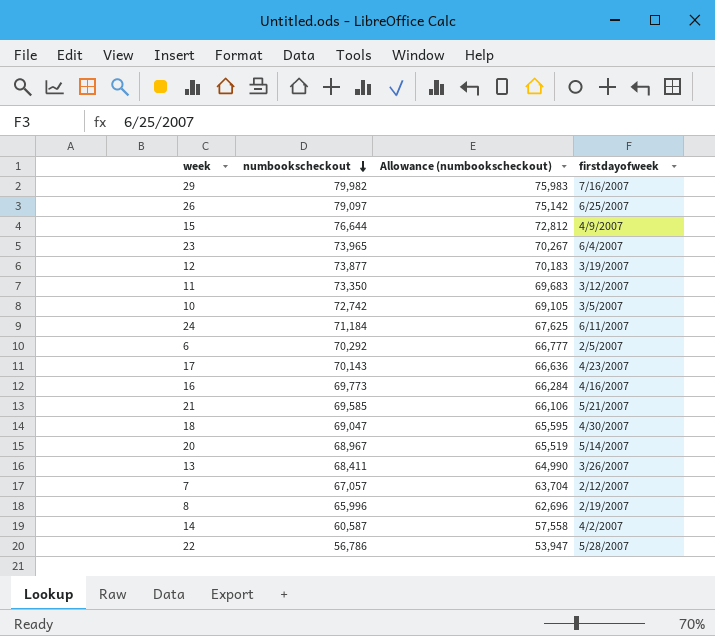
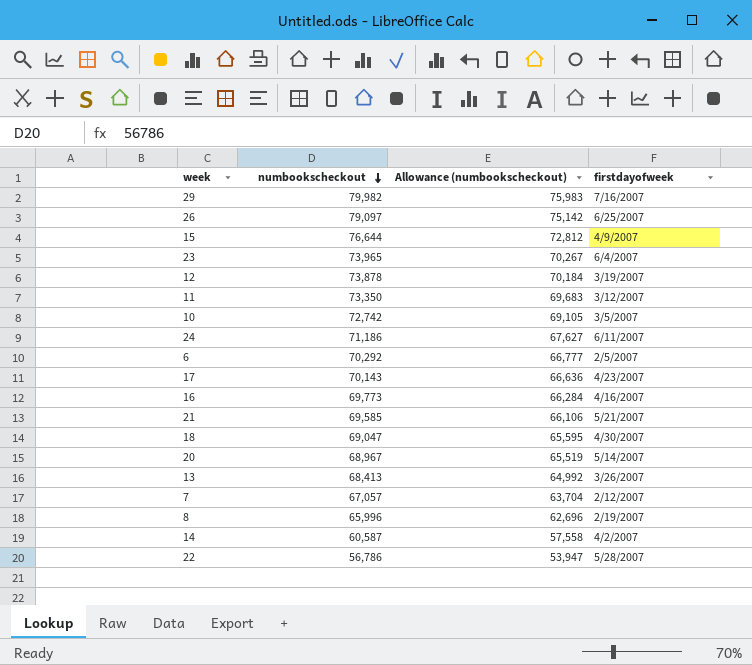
12 | numbookscheckout: 73,877 -> 73,878
12 | Allowance (numbookscheckout): 70,183 -> 70,184
24 | numbookscheckout: 71,184 -> 71,186
24 | Allowance (numbookscheckout): 67,625 -> 67,627
13 | numbookscheckout: 68,411 -> 68,413
13 | Allowance (numbookscheckout): 64,990 -> 64,992

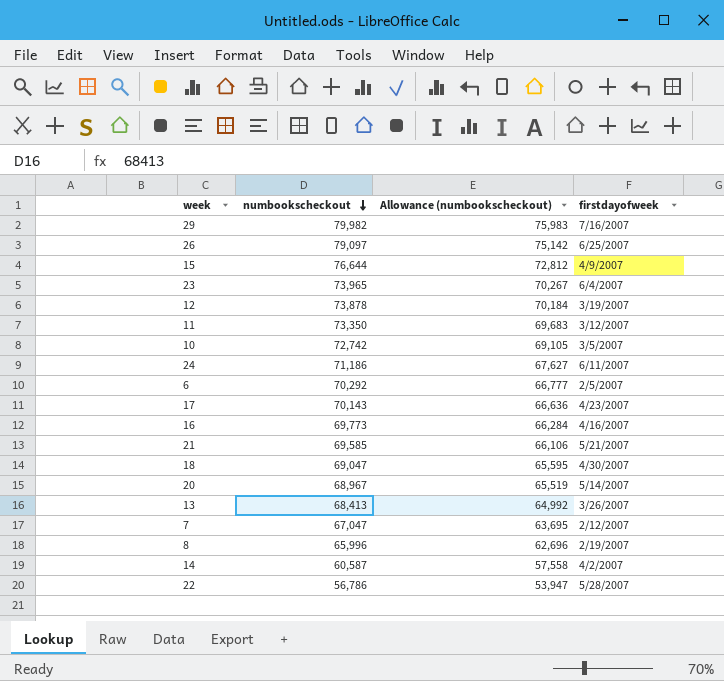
7 | numbookscheckout: 67,057 -> 67,047
7 | Allowance (numbookscheckout): 63,704 -> 63,695

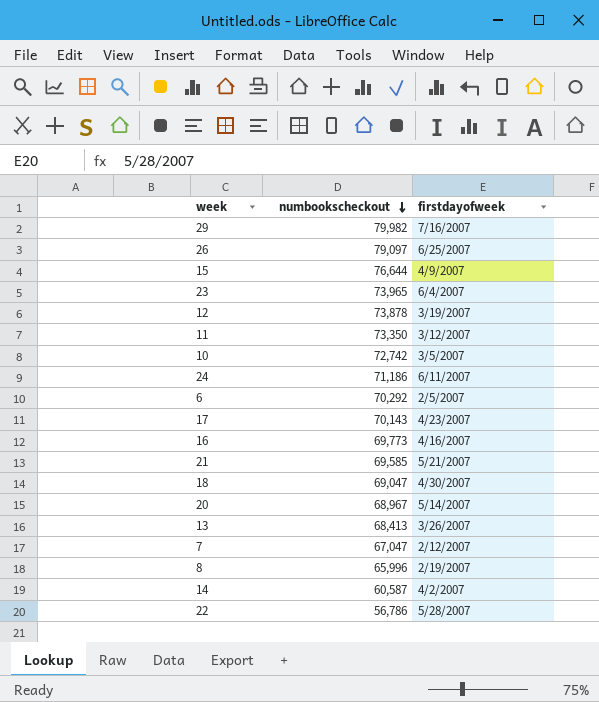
column Allowance (numbookscheckout) | formula: [numbookscheckout] * 0.95 -> none

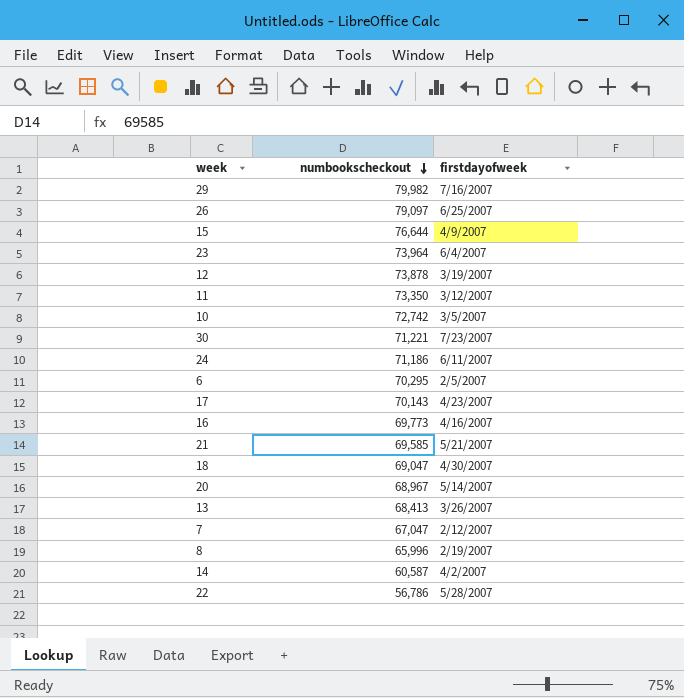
23 | numbookscheckout: 73,965 -> 73,964
row 30: none -> 71,221 | 7/23/2007
6 | numbookscheckout: 70,292 -> 70,295

